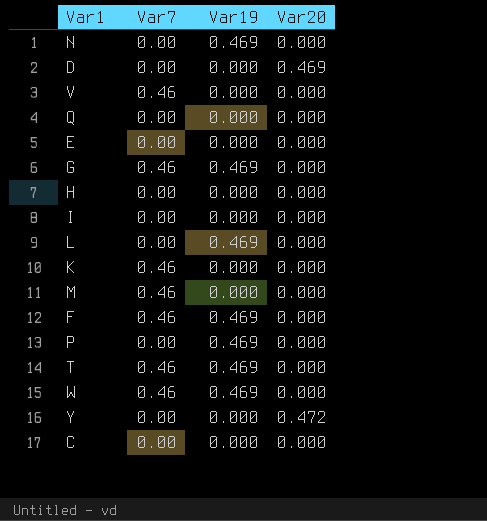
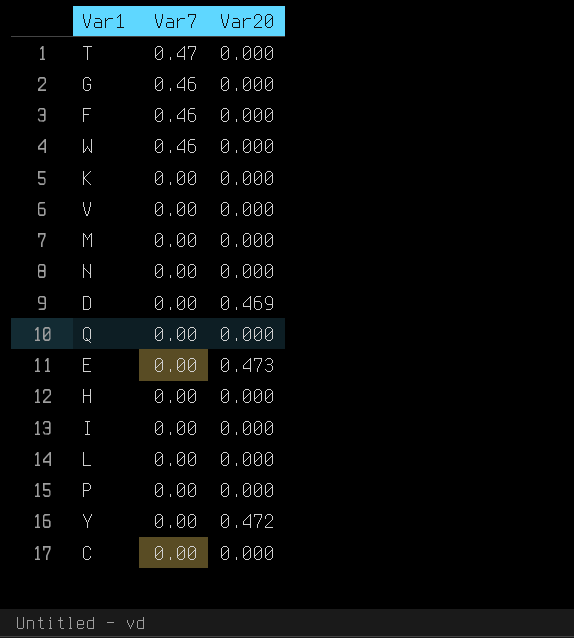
row order: none -> Var7 descending
column Var19 | position: 3 -> none
T | Var7: 0.46 -> 0.47
K | Var7: 0.46 -> 0.00
V | Var7: 0.46 -> 0.00
M | Var7: 0.46 -> 0.00
E | Var20: 0.000 -> 0.473

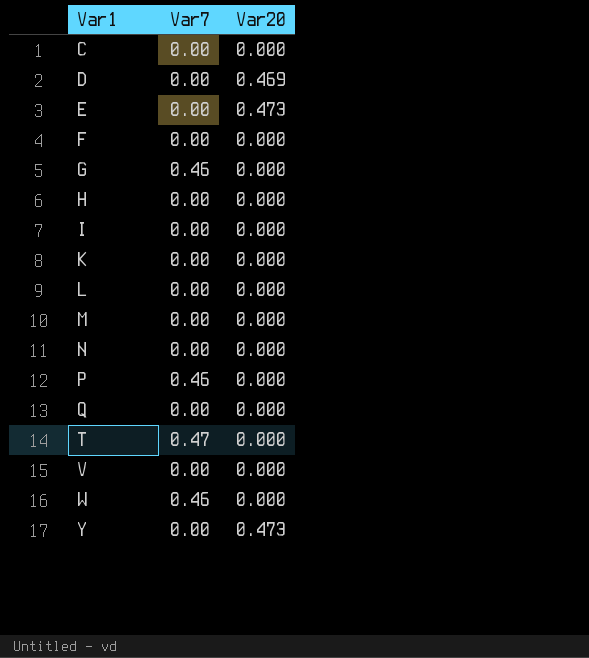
row order: Var7 descending -> Var1 ascending
F | Var7: 0.46 -> 0.00
P | Var7: 0.00 -> 0.46
Y | Var20: 0.472 -> 0.473

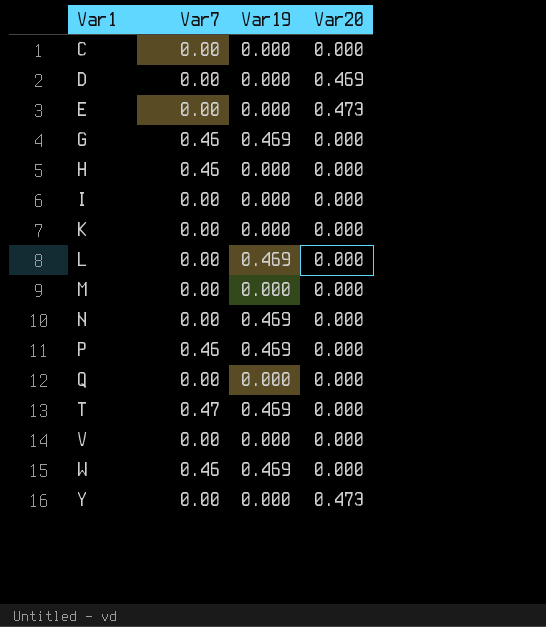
column Var19 | position: none -> 3
row F: 0.00 | 0.000 -> none
H | Var7: 0.00 -> 0.46

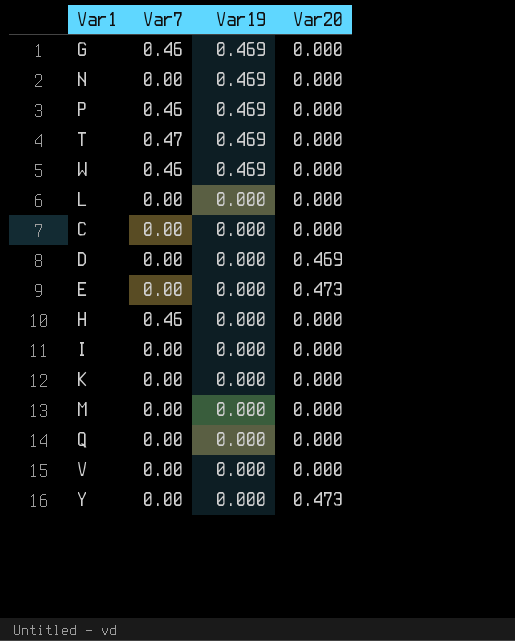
row order: Var1 ascending -> Var19 descending
L | Var19: 0.469 -> 0.000

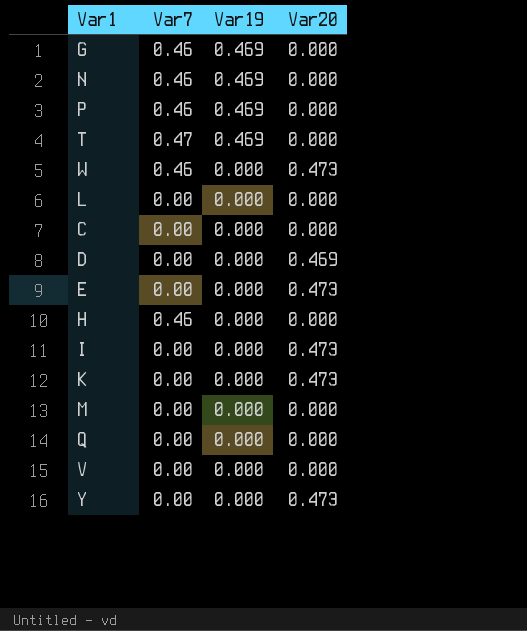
N | Var7: 0.00 -> 0.46
W | Var19: 0.469 -> 0.000
W | Var20: 0.000 -> 0.473
I | Var20: 0.000 -> 0.473
K | Var20: 0.000 -> 0.473

